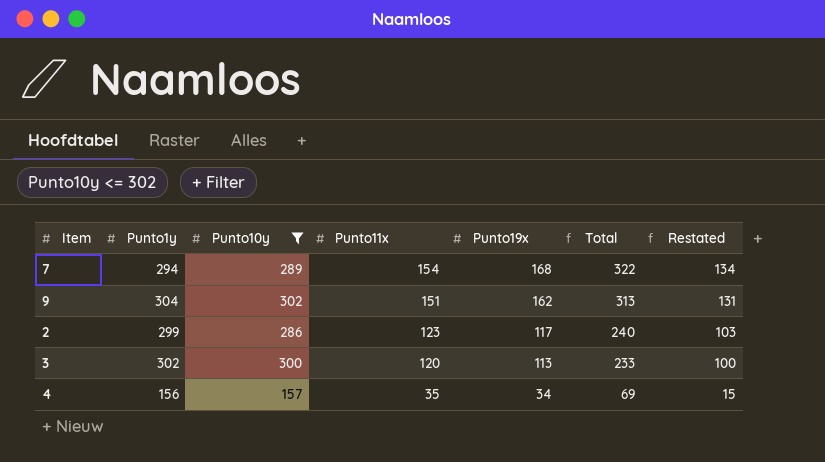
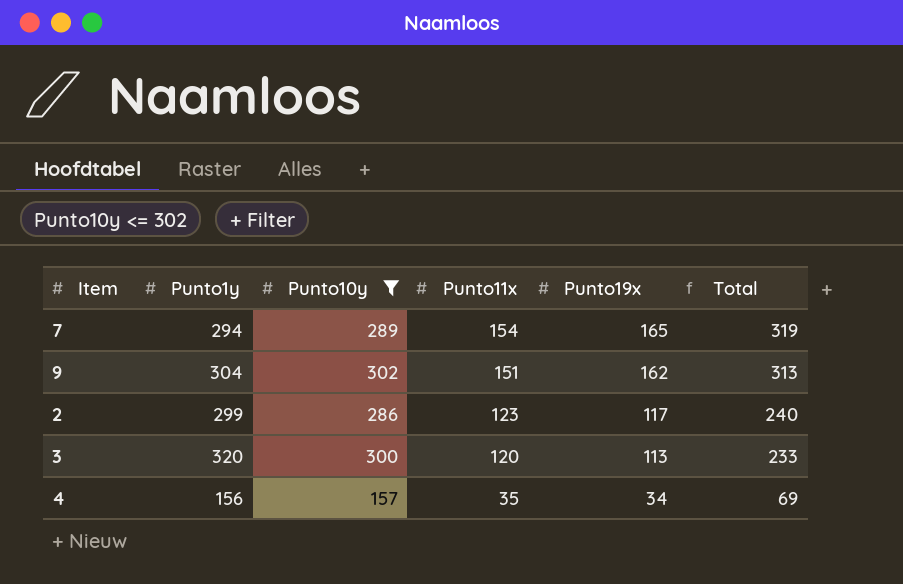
column Restated | formula: [Punto11x] - 20 -> none
7 | Punto19x: 168 -> 165
7 | Total: 322 -> 319
3 | Punto1y: 302 -> 320

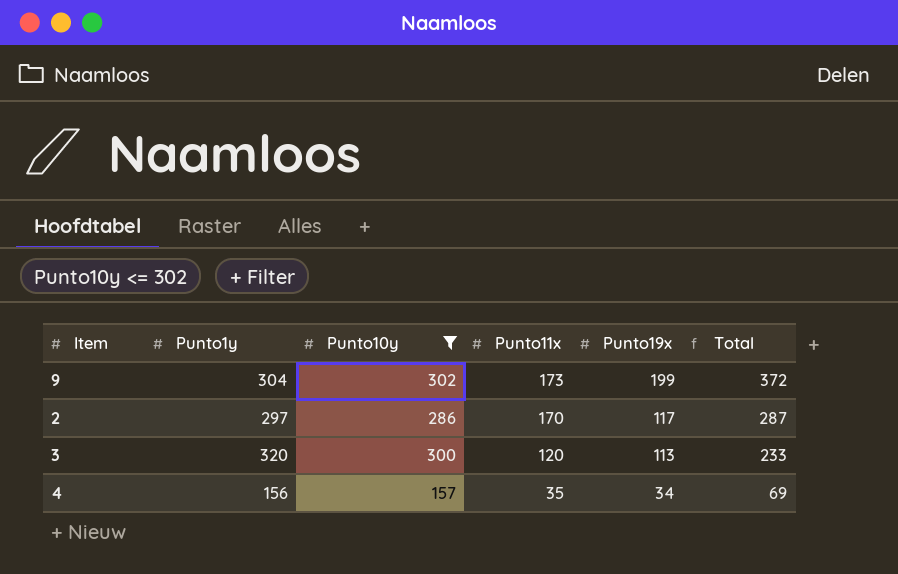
row 7: 294 | 289 | 154 | 165 | 319 -> none
9 | Punto11x: 151 -> 173
9 | Punto19x: 162 -> 199
9 | Total: 313 -> 372
2 | Punto1y: 299 -> 297
2 | Punto11x: 123 -> 170
2 | Total: 240 -> 287

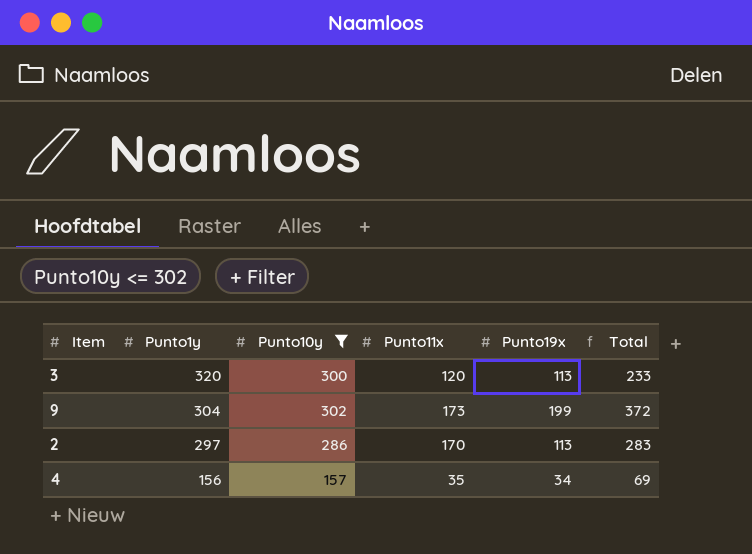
row order: Punto11x descending -> Punto1y descending
2 | Punto19x: 117 -> 113
2 | Total: 287 -> 283

